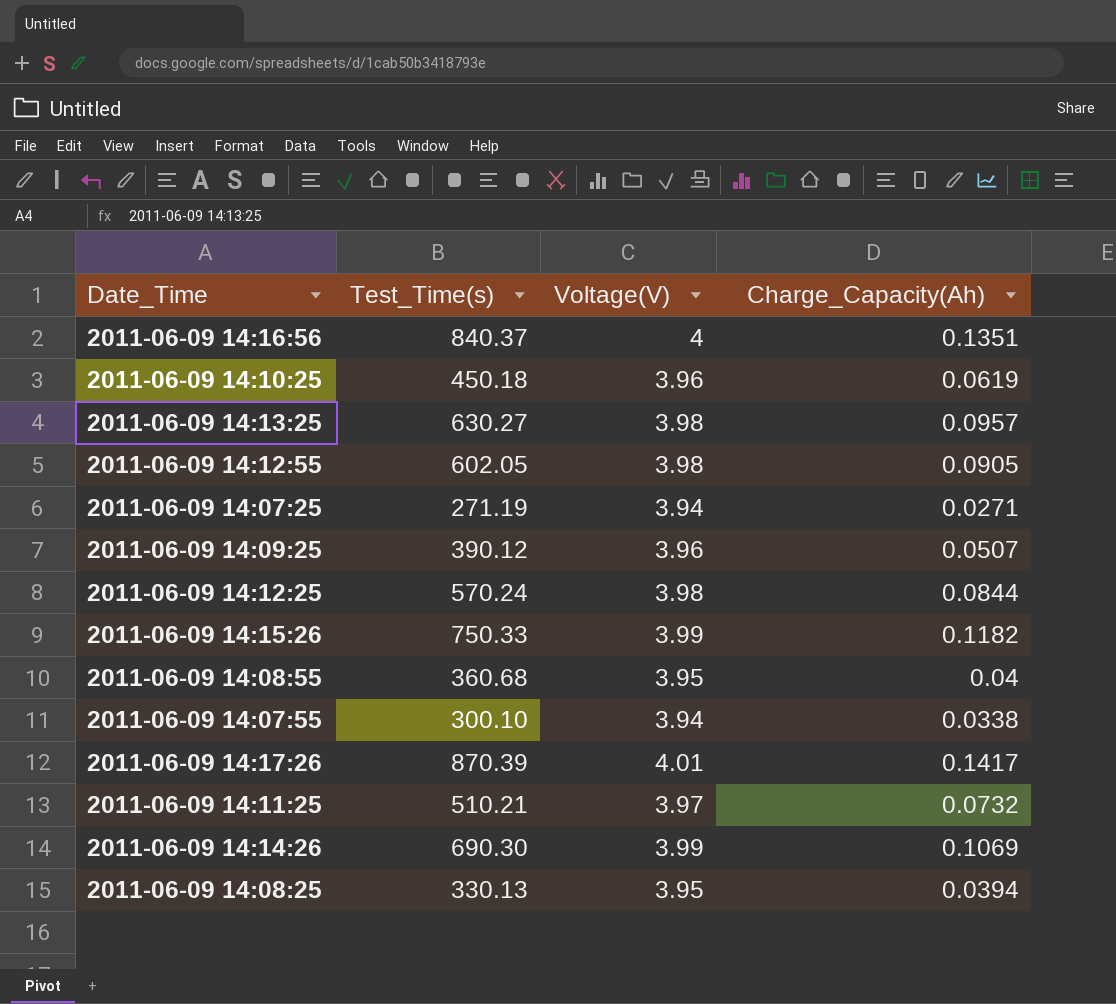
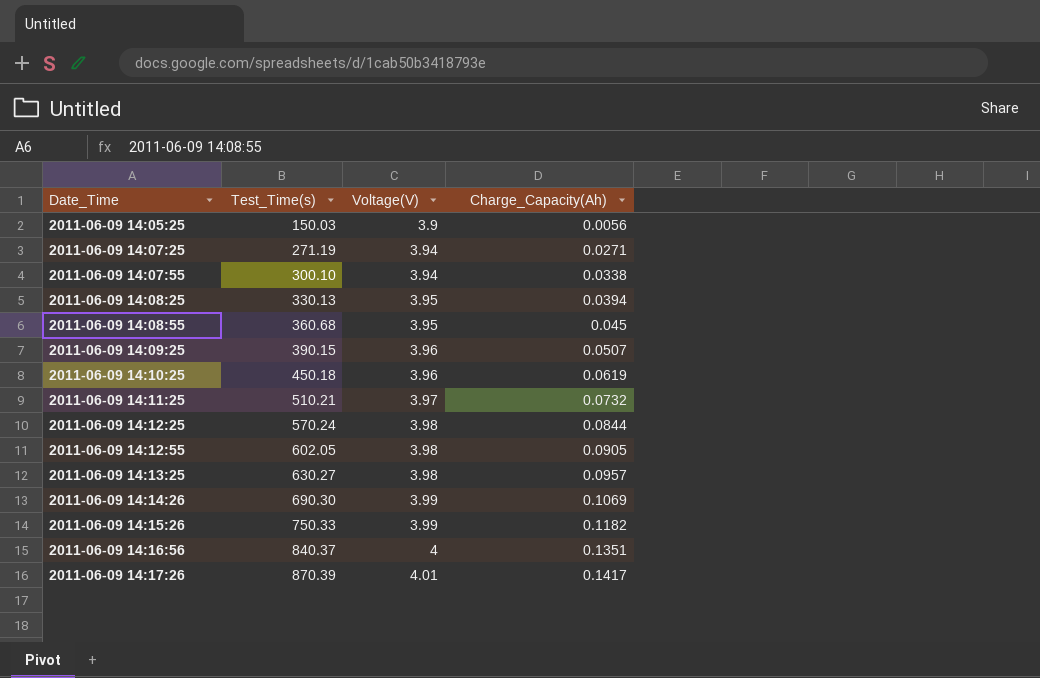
row order: none -> Date_Time ascending
row 2011-06-09 14:05:25: none -> 150.03 | 3.9 | 0.0056
2011-06-09 14:08:55 | Charge_Capacity(Ah): 0.04 -> 0.045
2011-06-09 14:09:25 | Test_Time(s): 390.12 -> 390.15

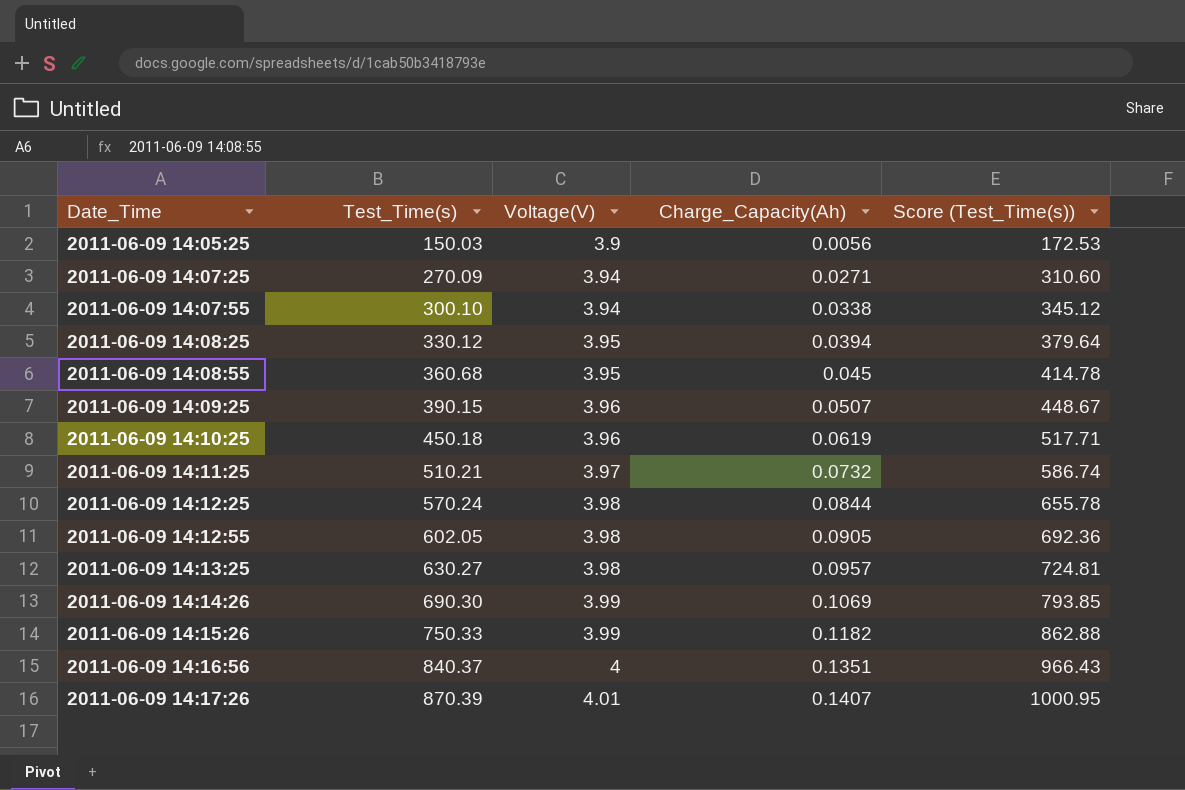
column Score (Test_Time(s)) | formula: none -> [Test_Time(s)] * 1.15
2011-06-09 14:07:25 | Test_Time(s): 271.19 -> 270.09
2011-06-09 14:08:25 | Test_Time(s): 330.13 -> 330.12
2011-06-09 14:17:26 | Charge_Capacity(Ah): 0.1417 -> 0.1407

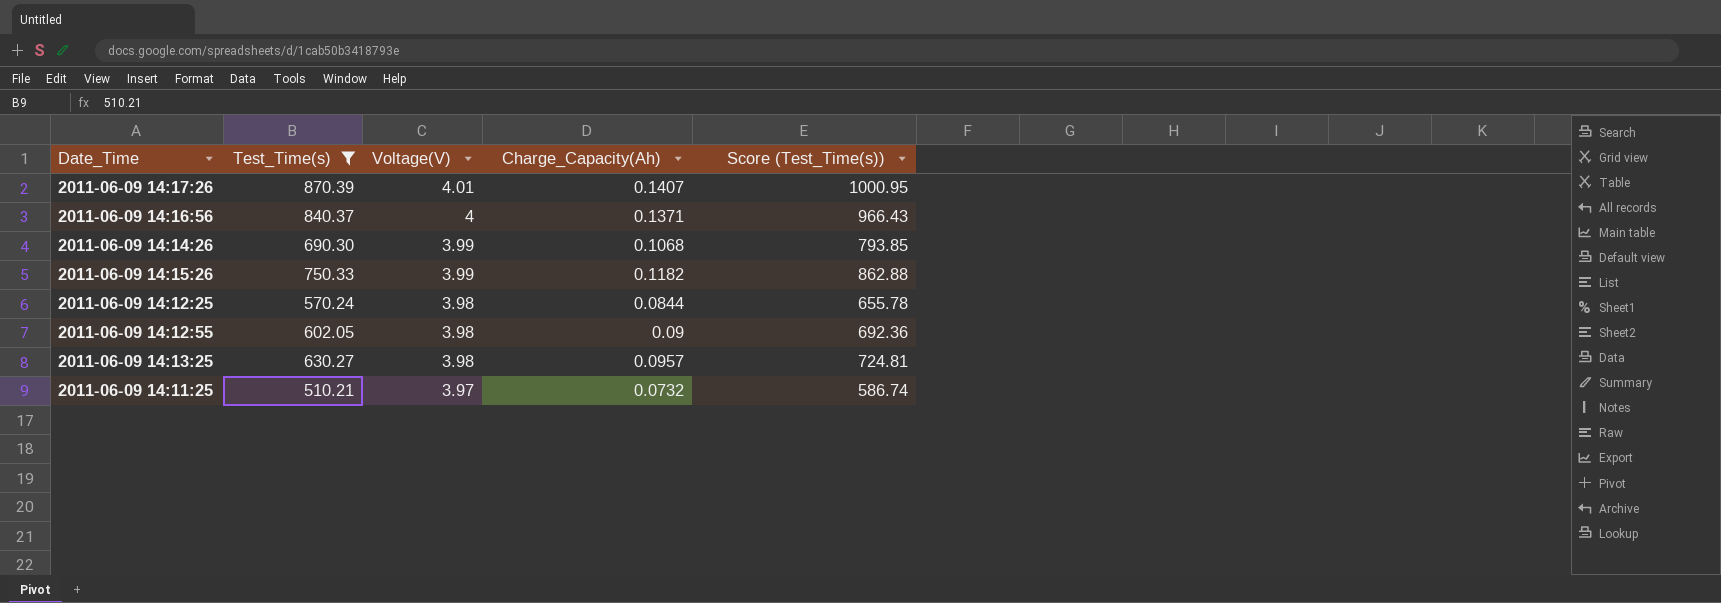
filter: none -> Test_Time(s) >= 510.21
row order: Date_Time ascending -> Voltage(V) descending
2011-06-09 14:16:56 | Charge_Capacity(Ah): 0.1351 -> 0.1371
2011-06-09 14:14:26 | Charge_Capacity(Ah): 0.1069 -> 0.1068
2011-06-09 14:12:55 | Charge_Capacity(Ah): 0.0905 -> 0.09

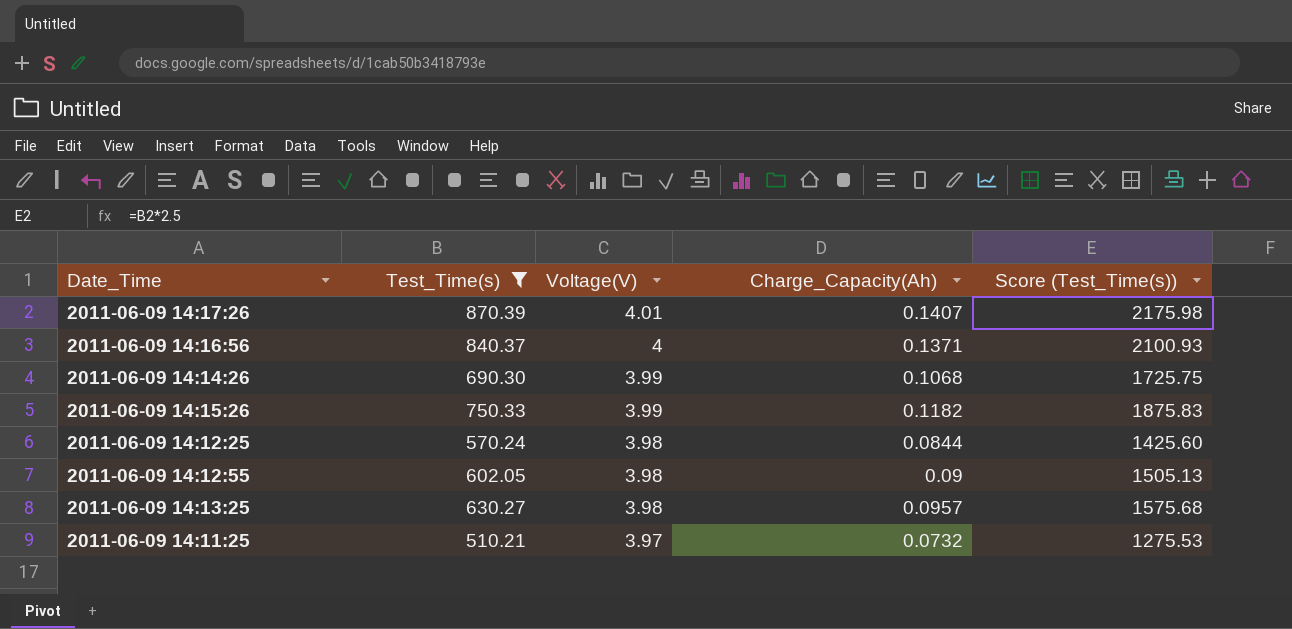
column Score (Test_Time(s)) | formula: [Test_Time(s)] * 1.15 -> [Test_Time(s)] * 2.5

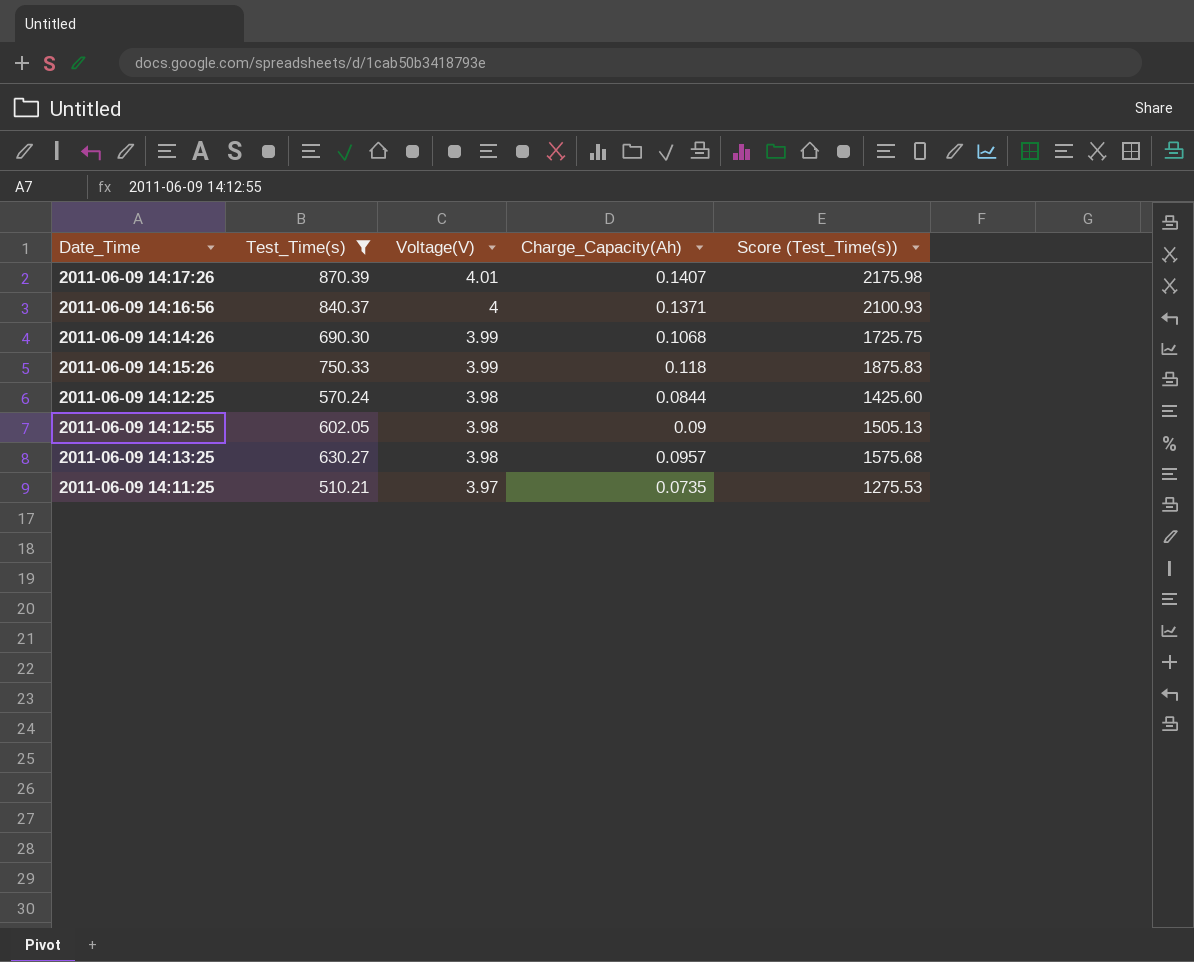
2011-06-09 14:15:26 | Charge_Capacity(Ah): 0.1182 -> 0.118
2011-06-09 14:11:25 | Charge_Capacity(Ah): 0.0732 -> 0.0735

